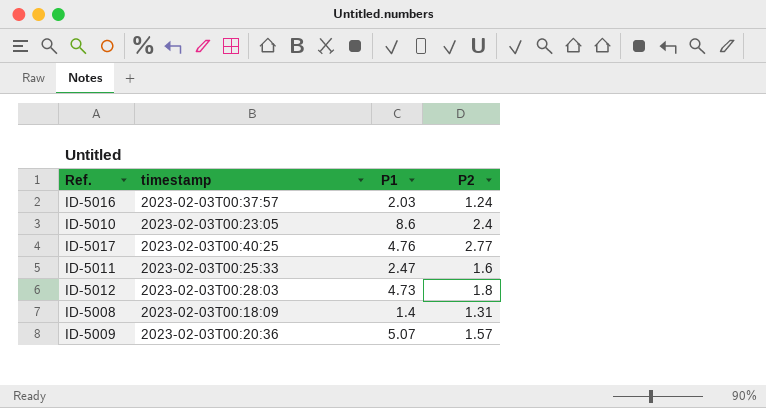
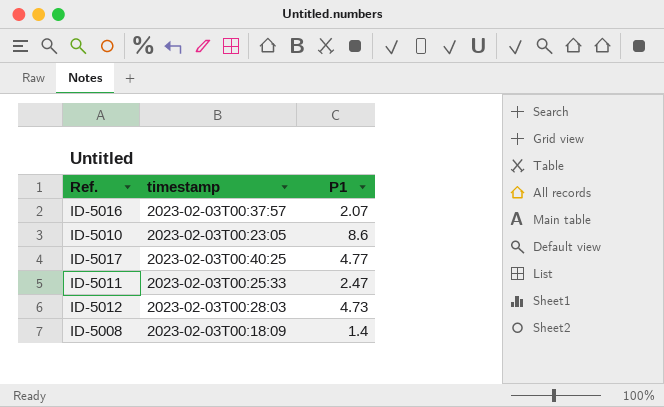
column P2 | position: 4 -> none
row ID-5009: 2023-02-03T00:20:36 | 5.07 | 1.57 -> none
ID-5016 | P1: 2.03 -> 2.07
ID-5017 | P1: 4.76 -> 4.77

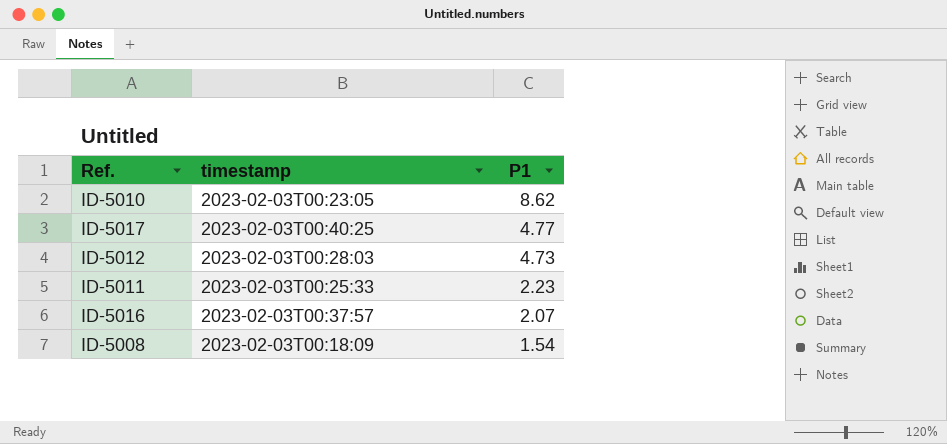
row order: none -> P1 descending
ID-5010 | P1: 8.6 -> 8.62
ID-5011 | P1: 2.47 -> 2.23
ID-5008 | P1: 1.4 -> 1.54

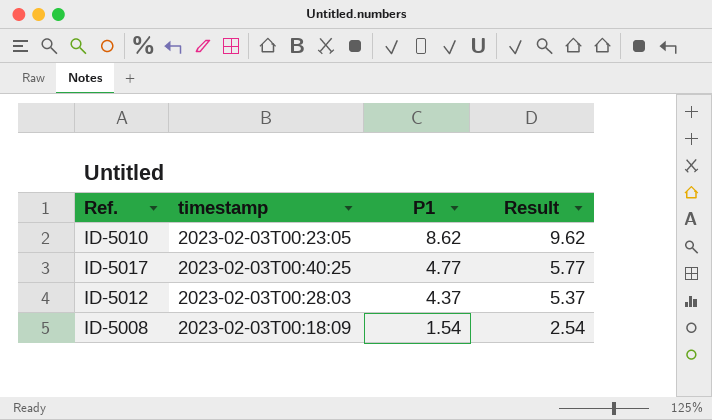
column Result | formula: none -> [P1] + 1
row ID-5011: 2023-02-03T00:25:33 | 2.23 -> none
row ID-5016: 2023-02-03T00:37:57 | 2.07 -> none
ID-5012 | P1: 4.73 -> 4.37

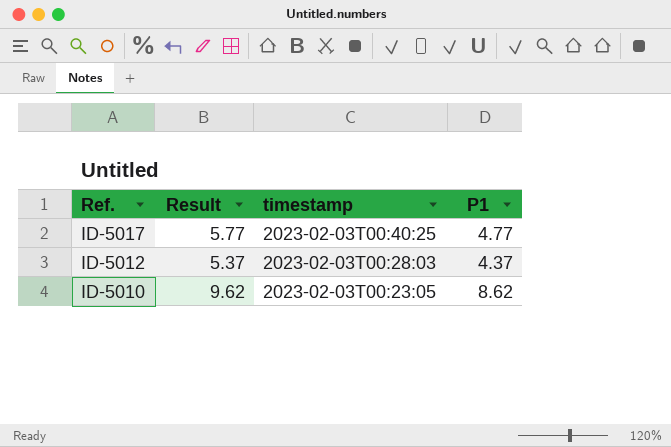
row order: P1 descending -> Ref. descending
column Result | position: 4 -> 2
row ID-5008: 2023-02-03T00:18:09 | 1.54 | 2.54 -> none

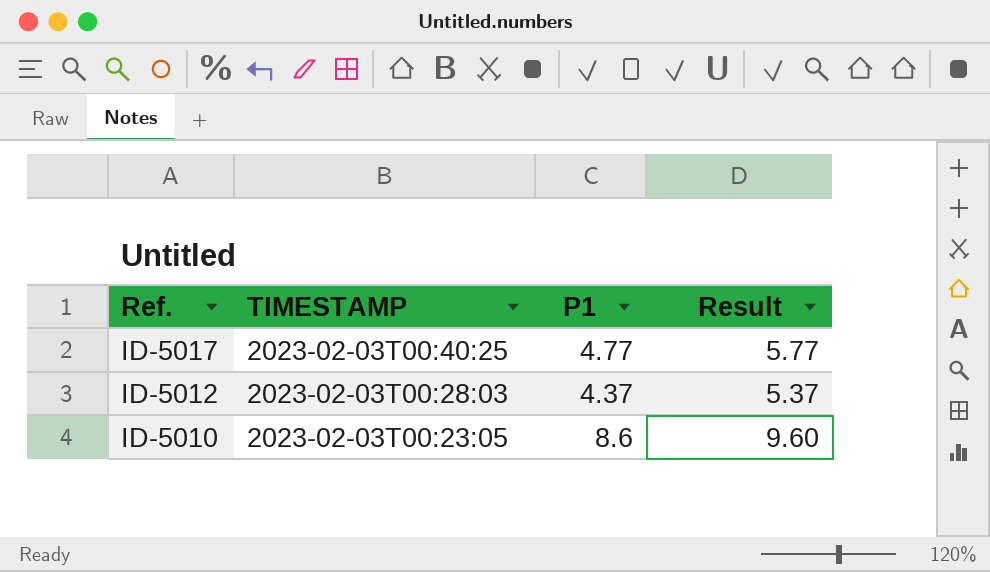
column name: timestamp -> TIMESTAMP
column Result | position: 2 -> 4
ID-5010 | P1: 8.62 -> 8.6
ID-5010 | Result: 9.62 -> 9.60

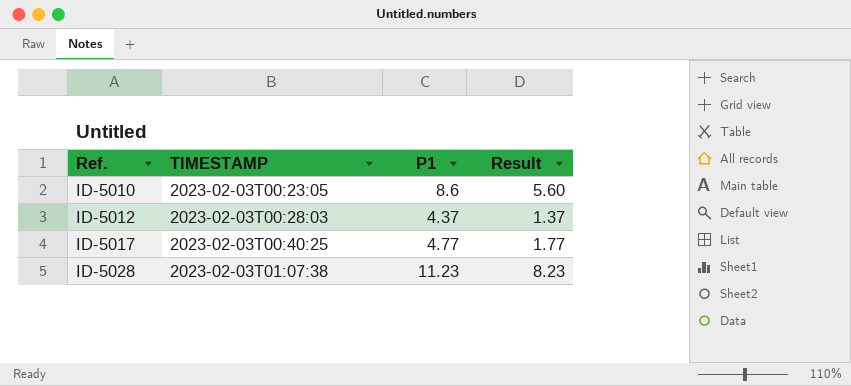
row order: Ref. descending -> Ref. ascending
column Result | formula: [P1] + 1 -> [P1] - 3
row ID-5028: none -> 2023-02-03T01:07:38 | 11.23 | 8.23

